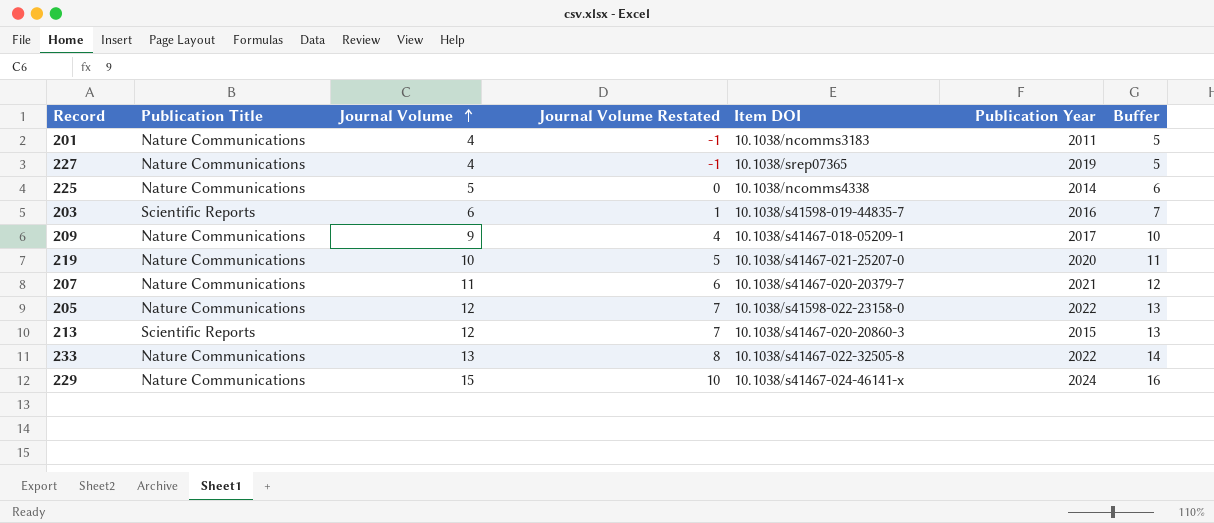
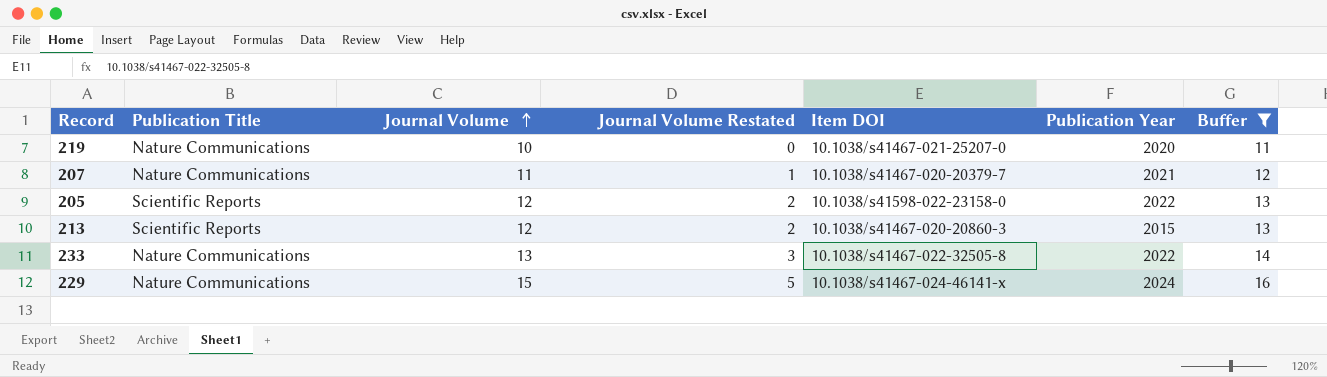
filter: none -> Buffer >= 11
column Journal Volume Restated | formula: [Journal Volume] - 5 -> [Journal Volume] - 10
205 | Publication Title: Nature Communications -> Scientific Reports

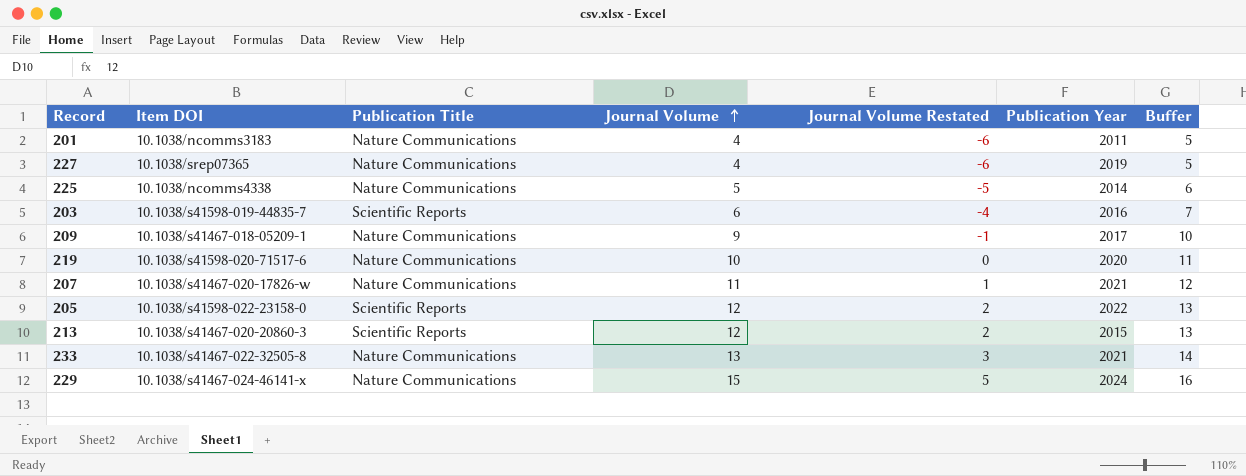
filter: Buffer >= 11 -> none
column Item DOI | position: 5 -> 2
219 | Item DOI: 10.1038/s41467-021-25207-0 -> 10.1038/s41598-020-71517-6
207 | Item DOI: 10.1038/s41467-020-20379-7 -> 10.1038/s41467-020-17826-w
233 | Publication Year: 2022 -> 2021

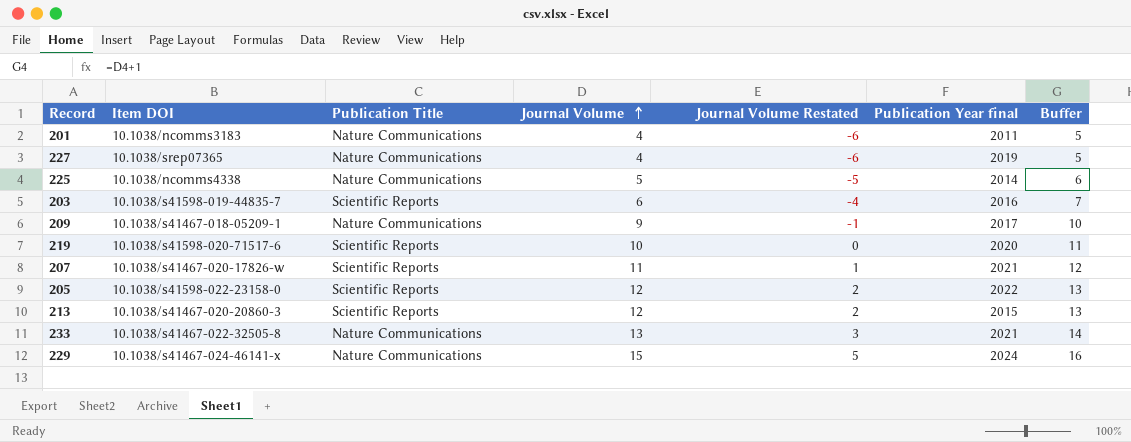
column name: Publication Year -> Publication Year final
219 | Publication Title: Nature Communications -> Scientific Reports
207 | Publication Title: Nature Communications -> Scientific Reports

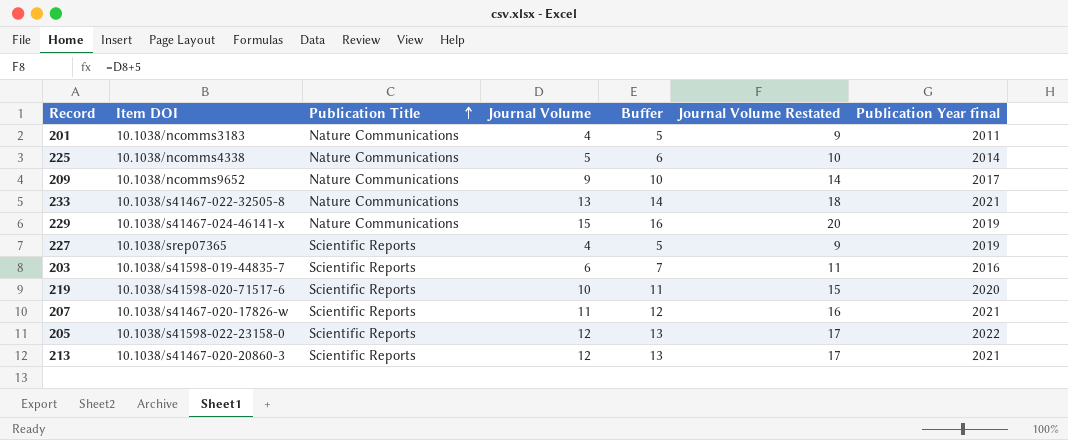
row order: Journal Volume ascending -> Publication Title ascending
column Buffer | position: 7 -> 5
column Journal Volume Restated | formula: [Journal Volume] - 10 -> [Journal Volume] + 5
209 | Item DOI: 10.1038/s41467-018-05209-1 -> 10.1038/ncomms9652
229 | Publication Year final: 2024 -> 2019
227 | Publication Title: Nature Communications -> Scientific Reports
213 | Publication Year final: 2015 -> 2021

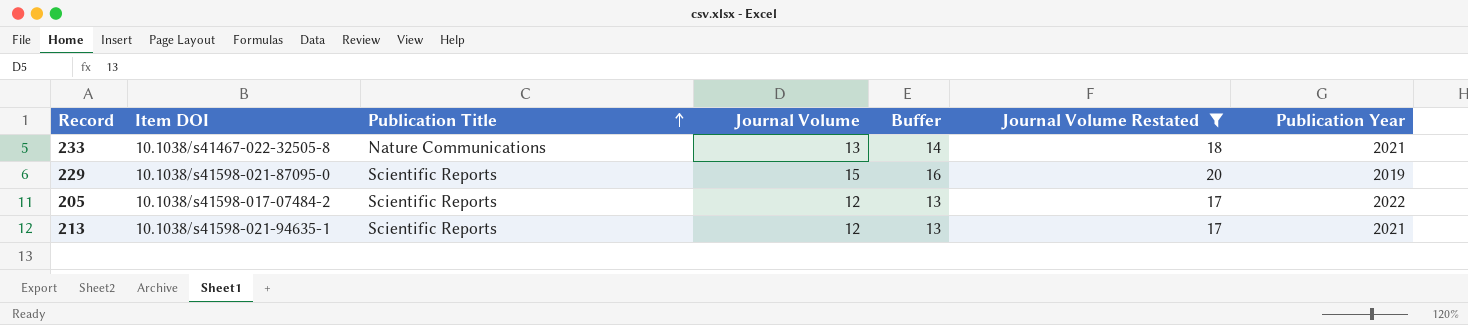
filter: none -> Journal Volume Restated >= 17
column name: Publication Year final -> Publication Year
229 | Item DOI: 10.1038/s41467-024-46141-x -> 10.1038/s41598-021-87095-0
229 | Publication Title: Nature Communications -> Scientific Reports
205 | Item DOI: 10.1038/s41598-022-23158-0 -> 10.1038/s41598-017-07484-2
213 | Item DOI: 10.1038/s41467-020-20860-3 -> 10.1038/s41598-021-94635-1

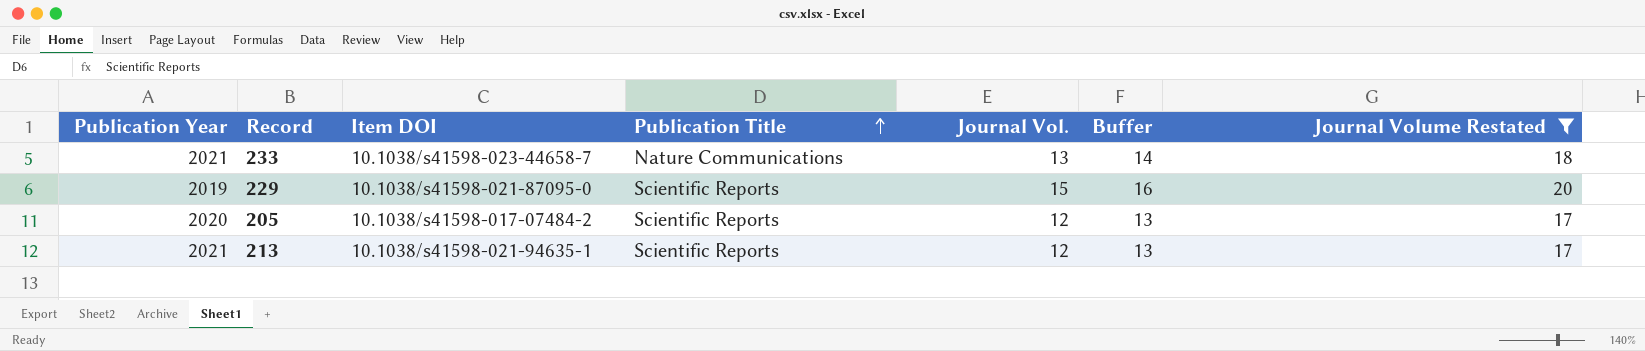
column Publication Year | position: 7 -> 1
column name: Journal Volume -> Journal Vol.
233 | Item DOI: 10.1038/s41467-022-32505-8 -> 10.1038/s41598-023-44658-7
205 | Publication Year: 2022 -> 2020

